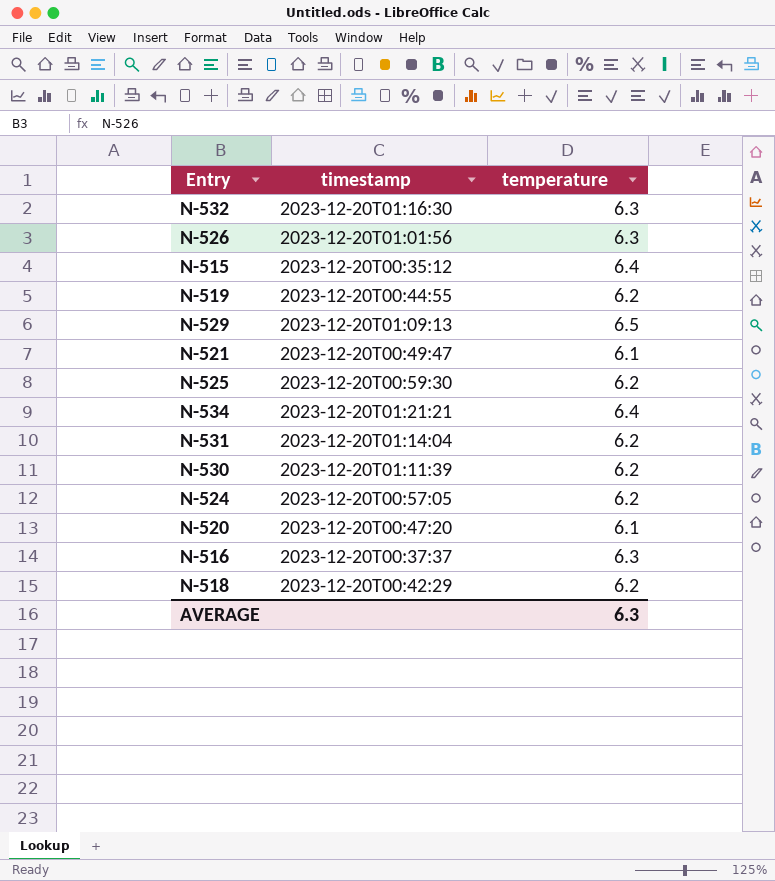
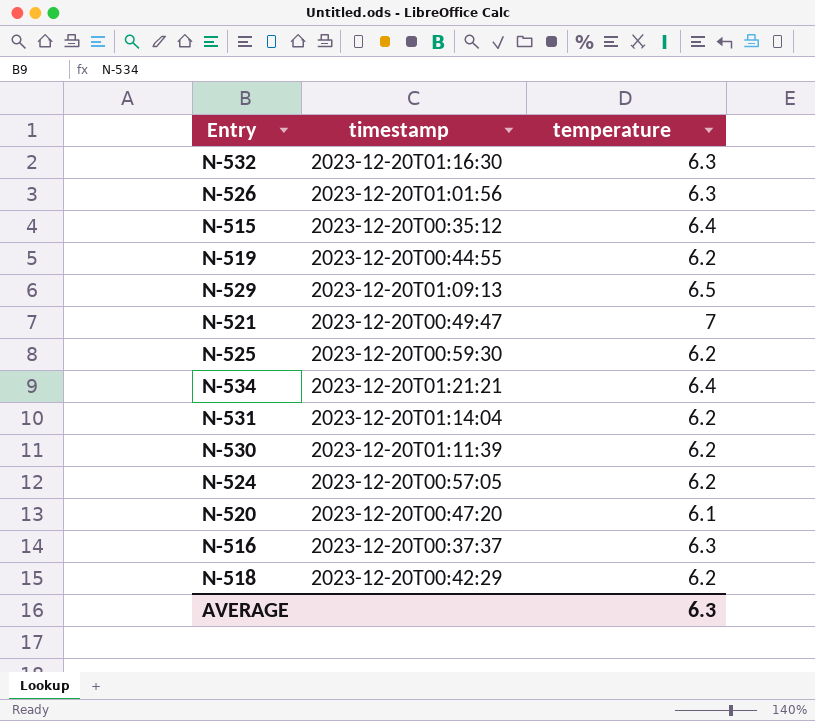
N-521 | temperature: 6.1 -> 7

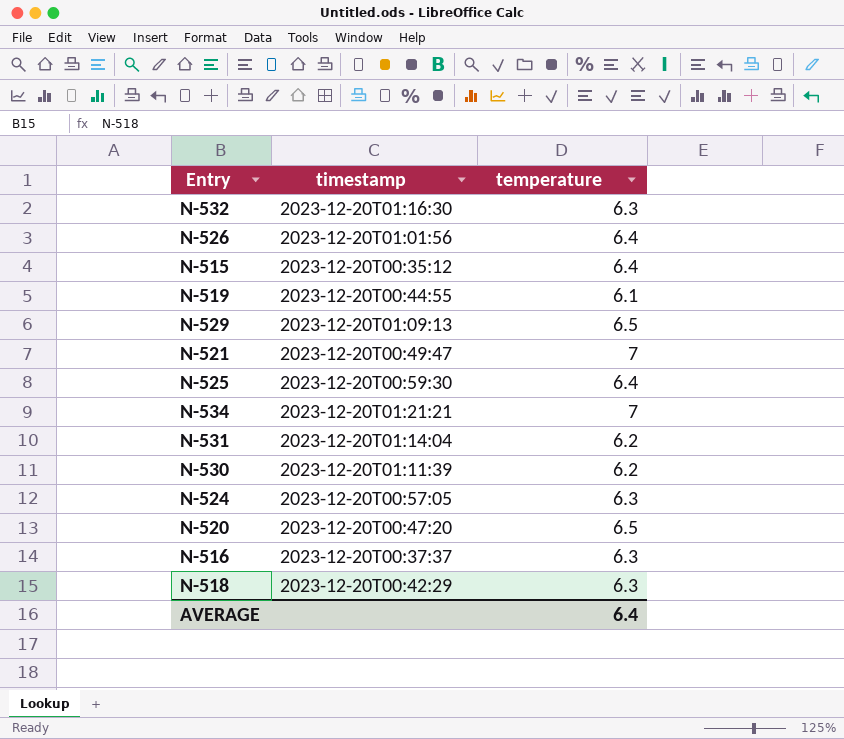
N-526 | temperature: 6.3 -> 6.4
N-519 | temperature: 6.2 -> 6.1
N-525 | temperature: 6.2 -> 6.4
N-534 | temperature: 6.4 -> 7
N-524 | temperature: 6.2 -> 6.3
N-520 | temperature: 6.1 -> 6.5
N-518 | temperature: 6.2 -> 6.3
AVERAGE | temperature: 6.3 -> 6.4

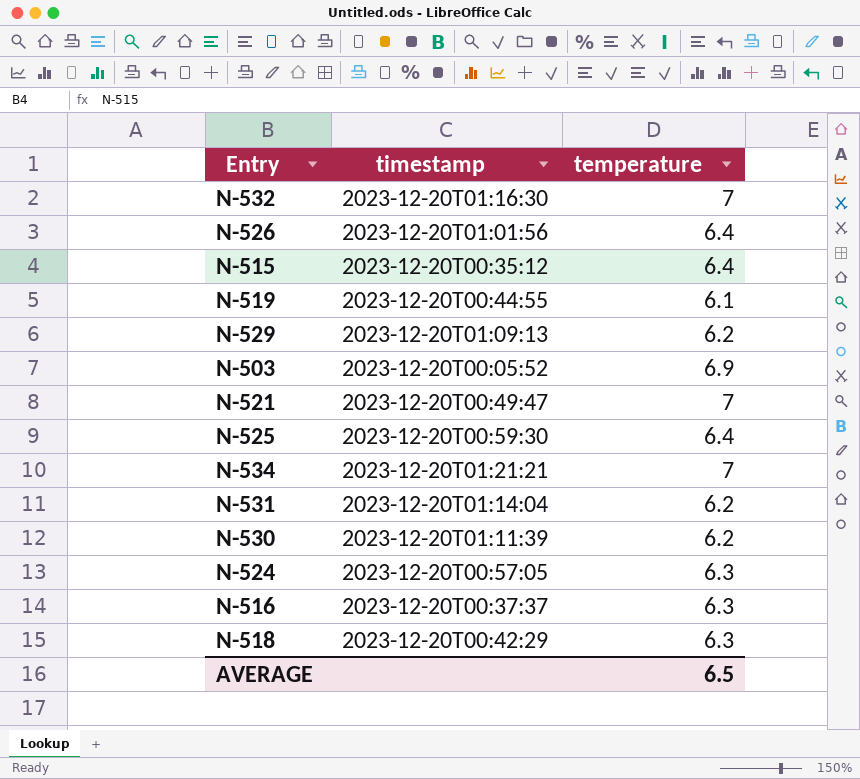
row N-520: 2023-12-20T00:47:20 | 6.5 -> none
N-532 | temperature: 6.3 -> 7
N-529 | temperature: 6.5 -> 6.2
row N-503: none -> 2023-12-20T00:05:52 | 6.9
AVERAGE | temperature: 6.4 -> 6.5

